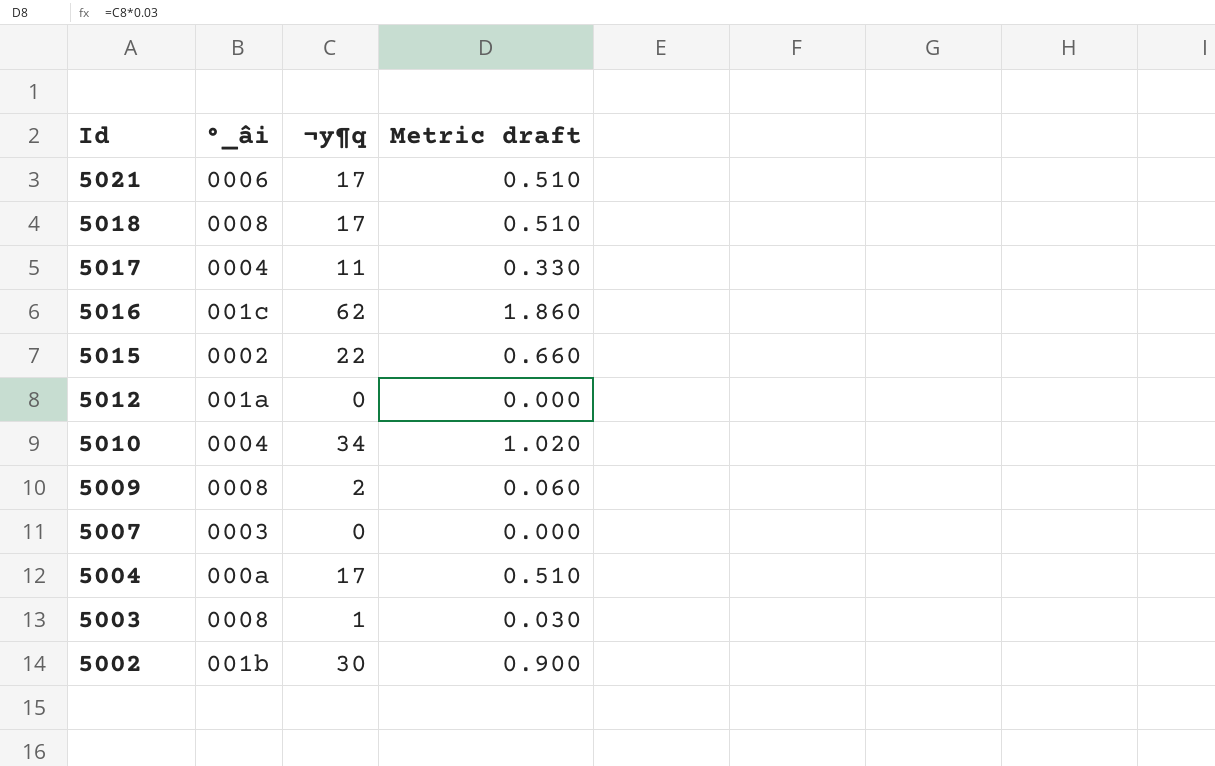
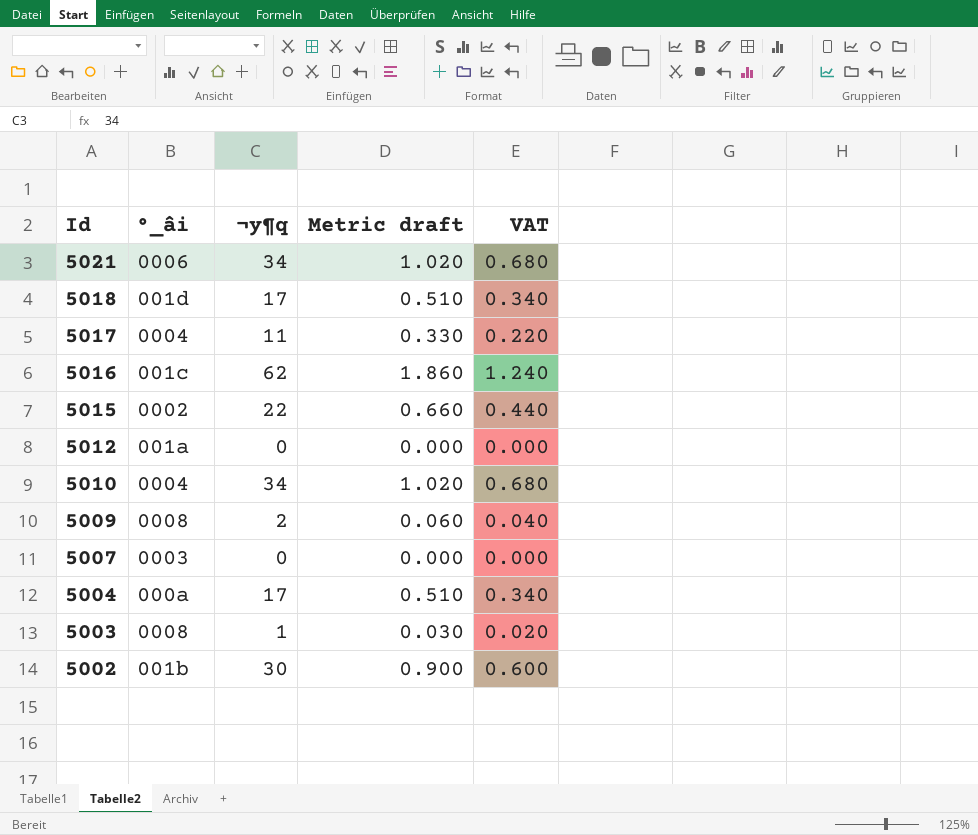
column VAT | formula: none -> [¬y¶q] * 0.02
5021 | ¬y¶q: 17 -> 34
5021 | Metric draft: 0.510 -> 1.020
5018 | °_âi: 0008 -> 001d

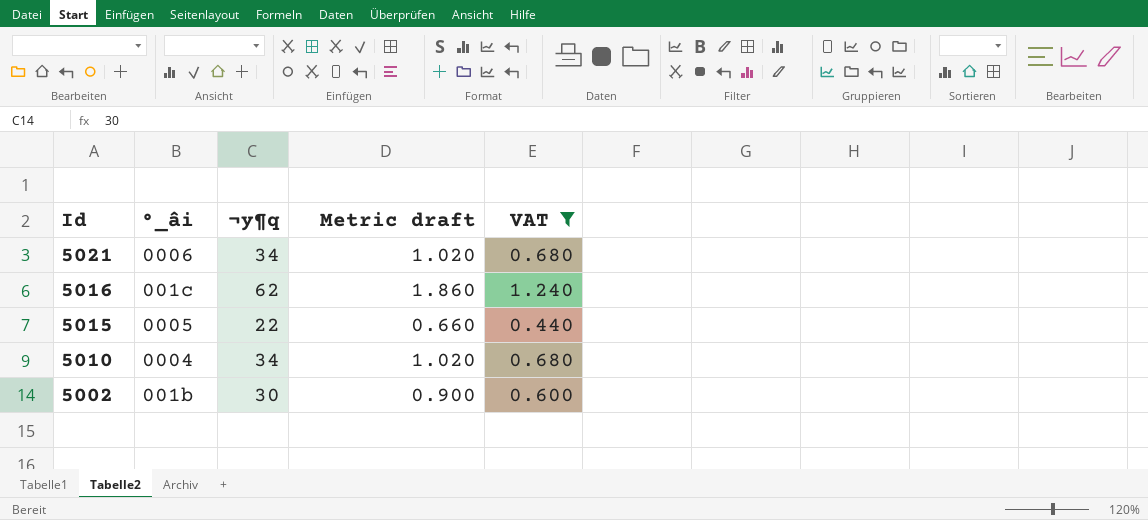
filter: none -> VAT >= 0.440
5015 | °_âi: 0002 -> 0005

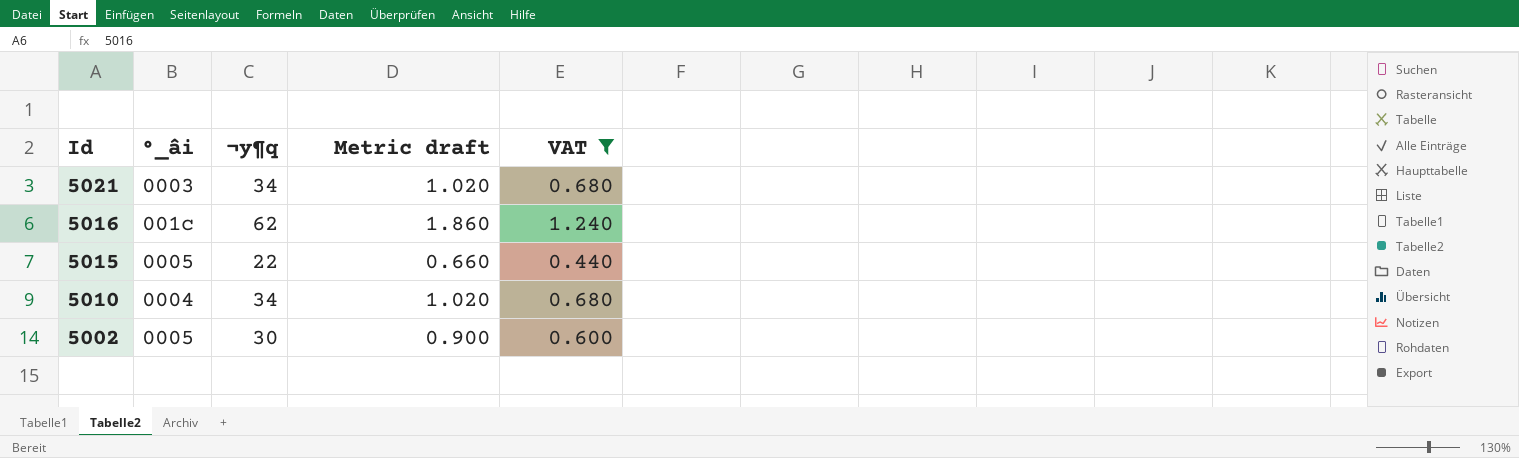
5021 | °_âi: 0006 -> 0003
5002 | °_âi: 001b -> 0005

